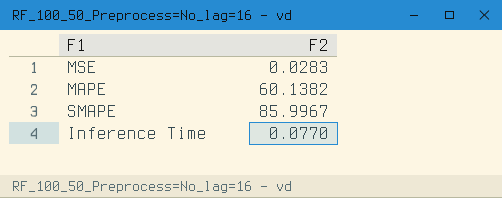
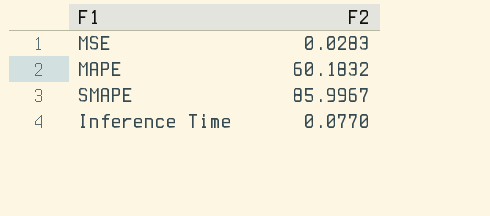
MAPE | F2: 60.1382 -> 60.1832

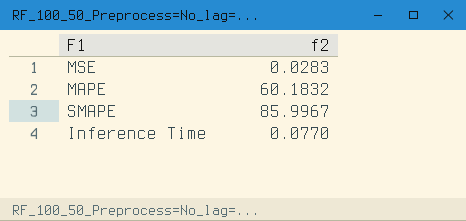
column name: F2 -> f2

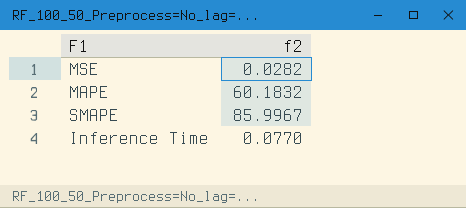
MSE | f2: 0.0283 -> 0.0282

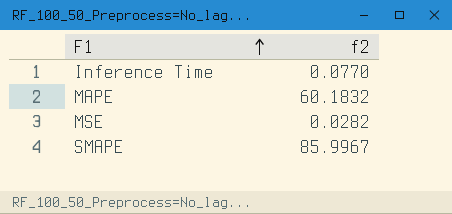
row order: none -> F1 ascending

